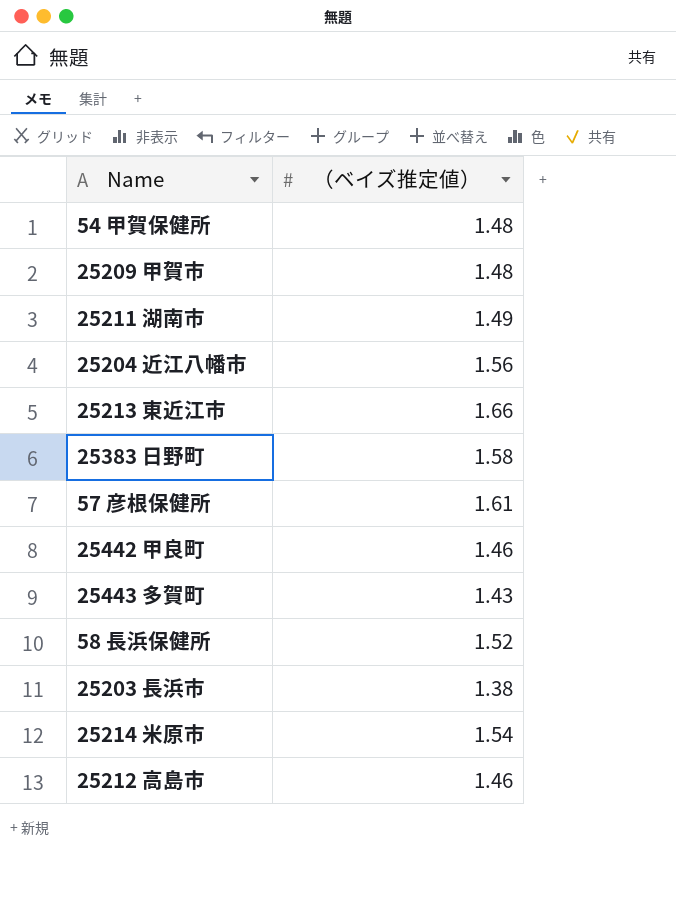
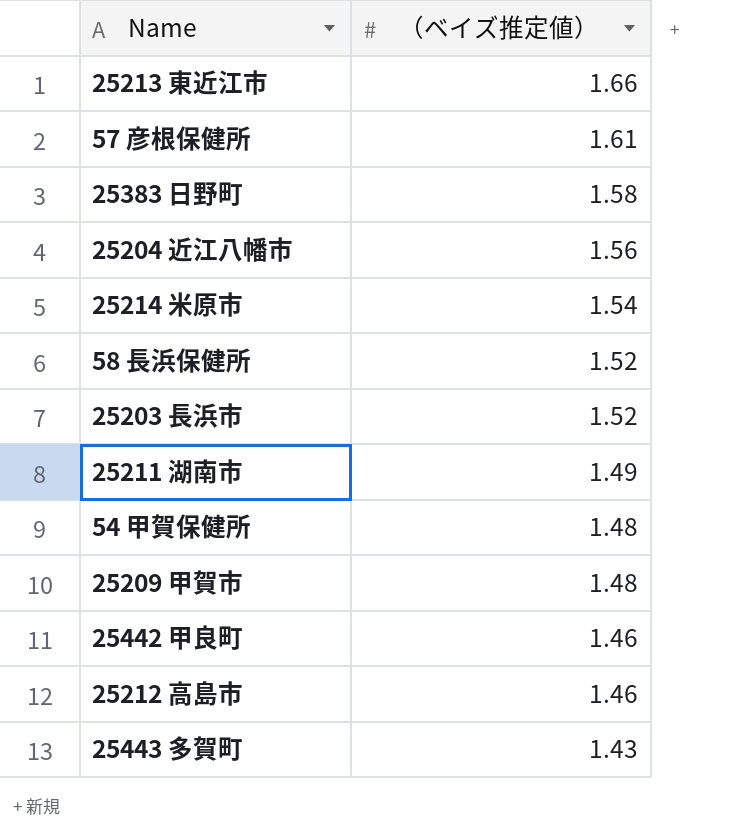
row order: none -> （ベイズ推定値） descending
25203 長浜市 | （ベイズ推定値）: 1.38 -> 1.52

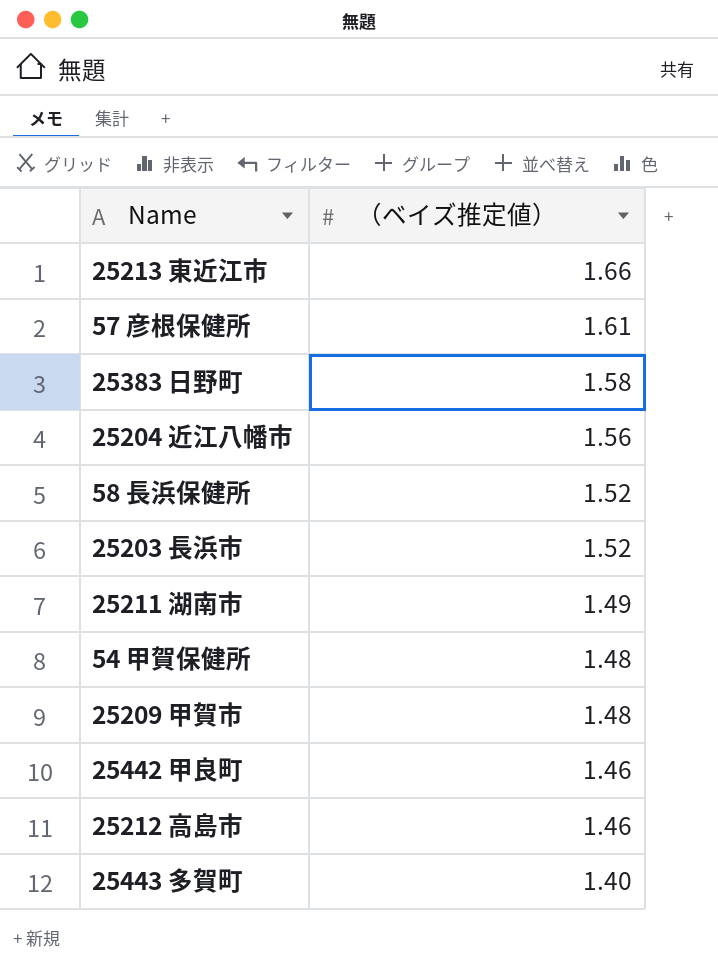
row 25214 米原市: 1.54 -> none
25443 多賀町 | （ベイズ推定値）: 1.43 -> 1.40

